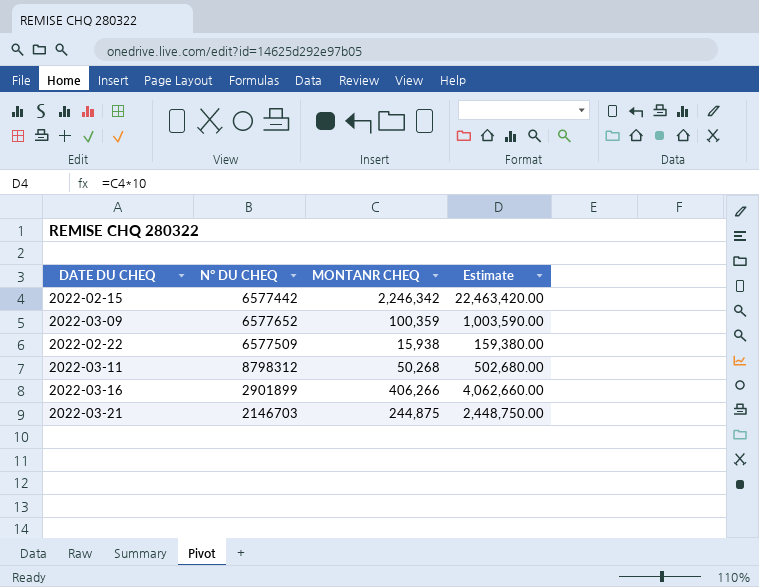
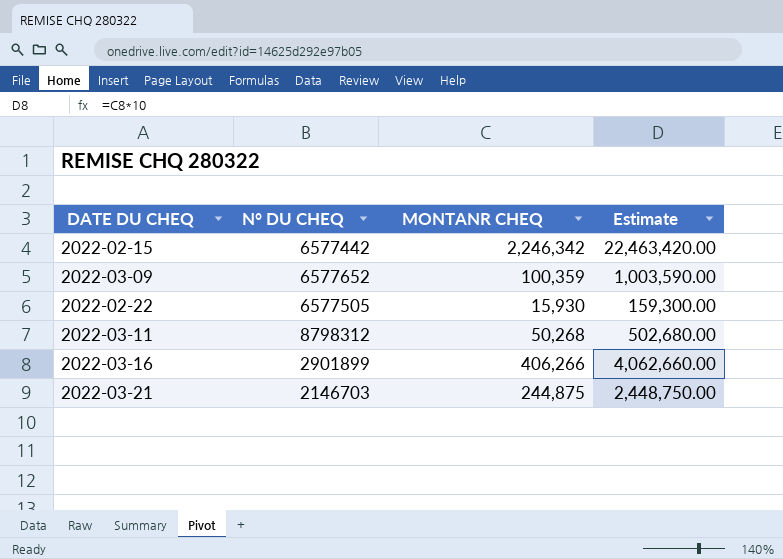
2022-02-22 | N° DU CHEQ: 6577509 -> 6577505
2022-02-22 | MONTANR CHEQ: 15,938 -> 15,930
2022-02-22 | Estimate: 159,380.00 -> 159,300.00

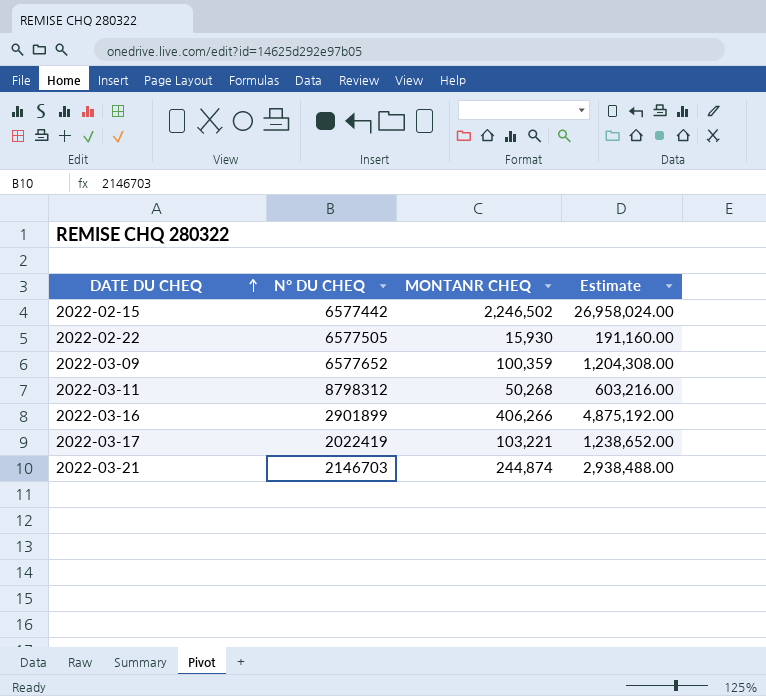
row order: none -> DATE DU CHEQ ascending
column Estimate | formula: [MONTANR CHEQ] * 10 -> [MONTANR CHEQ] * 12
2022-02-15 | MONTANR CHEQ: 2,246,342 -> 2,246,502
row 2022-03-17: none -> 2022419 | 103,221 | 1,238,652.00
2022-03-21 | MONTANR CHEQ: 244,875 -> 244,874

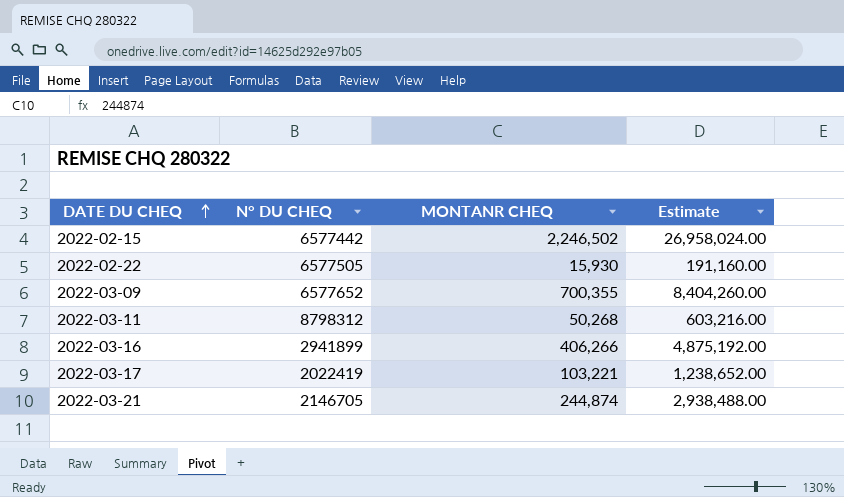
2022-03-09 | MONTANR CHEQ: 100,359 -> 700,355
2022-03-09 | Estimate: 1,204,308.00 -> 8,404,260.00
2022-03-16 | N° DU CHEQ: 2901899 -> 2941899
2022-03-21 | N° DU CHEQ: 2146703 -> 2146705

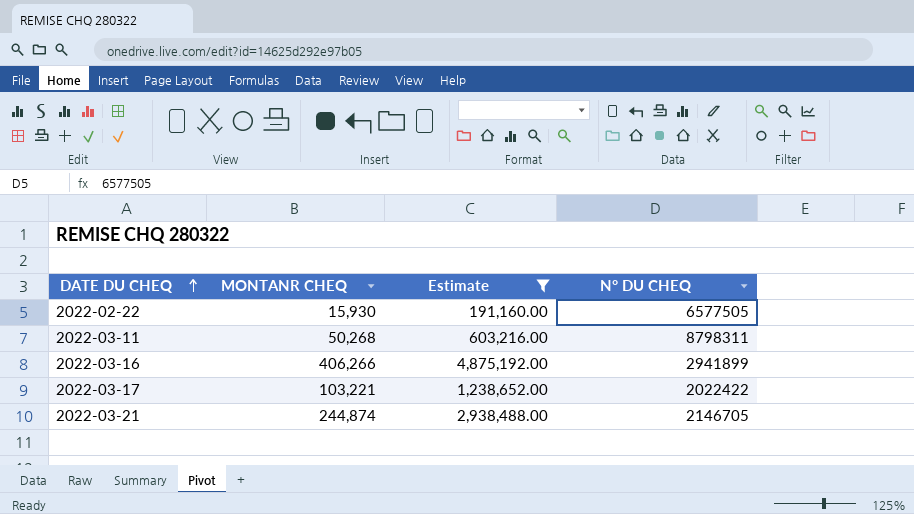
filter: none -> Estimate <= 4,875,192.00
column N° DU CHEQ | position: 2 -> 4
2022-03-11 | N° DU CHEQ: 8798312 -> 8798311
2022-03-17 | N° DU CHEQ: 2022419 -> 2022422

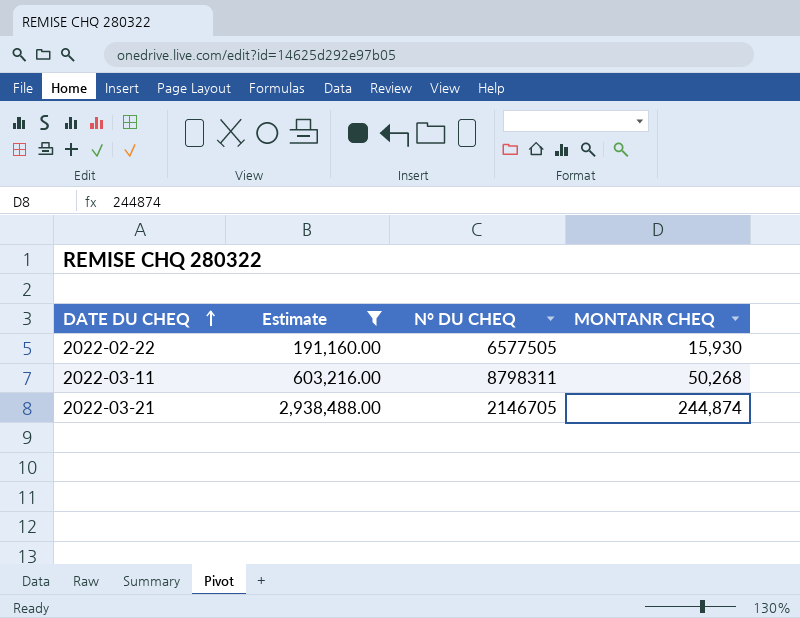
column MONTANR CHEQ | position: 2 -> 4
row 2022-03-16: 406,266 | 4,875,192.00 | 2941899 -> none
row 2022-03-17: 103,221 | 1,238,652.00 | 2022422 -> none

